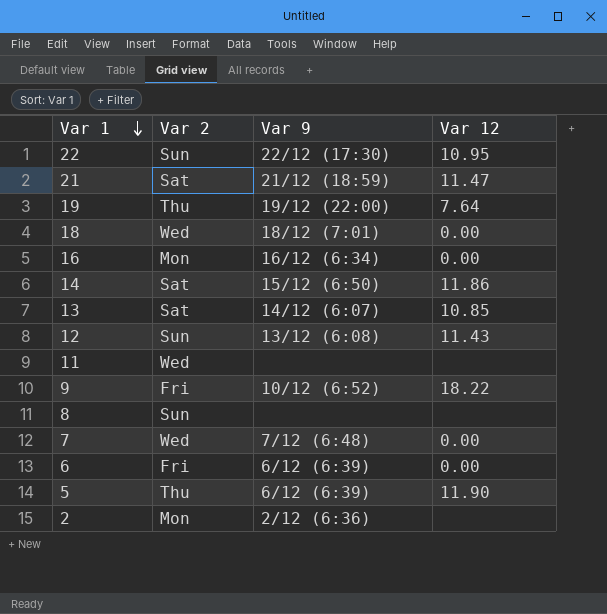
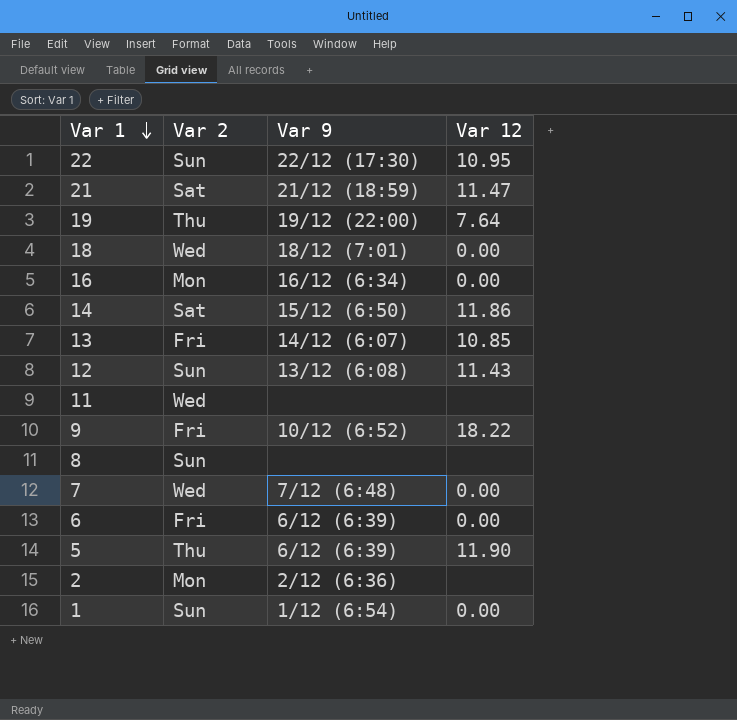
13 | Var 2: Sat -> Fri
row 1: none -> Sun | 1/12 (6:54) | 0.00

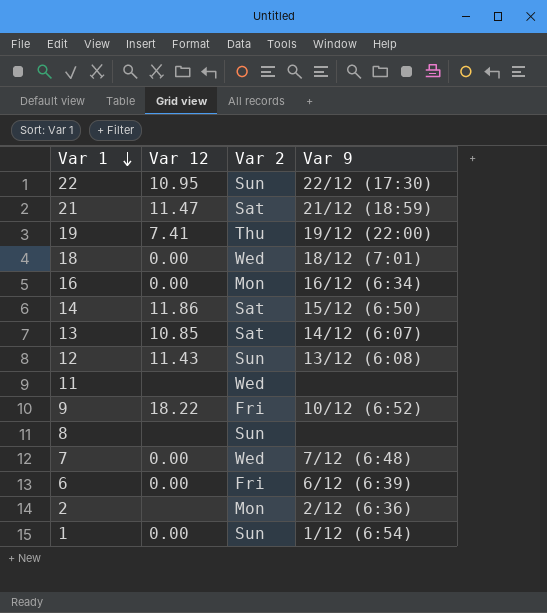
column Var 12 | position: 4 -> 2
row 5: Thu | 6/12 (6:39) | 11.90 -> none
19 | Var 12: 7.64 -> 7.41
13 | Var 2: Fri -> Sat

